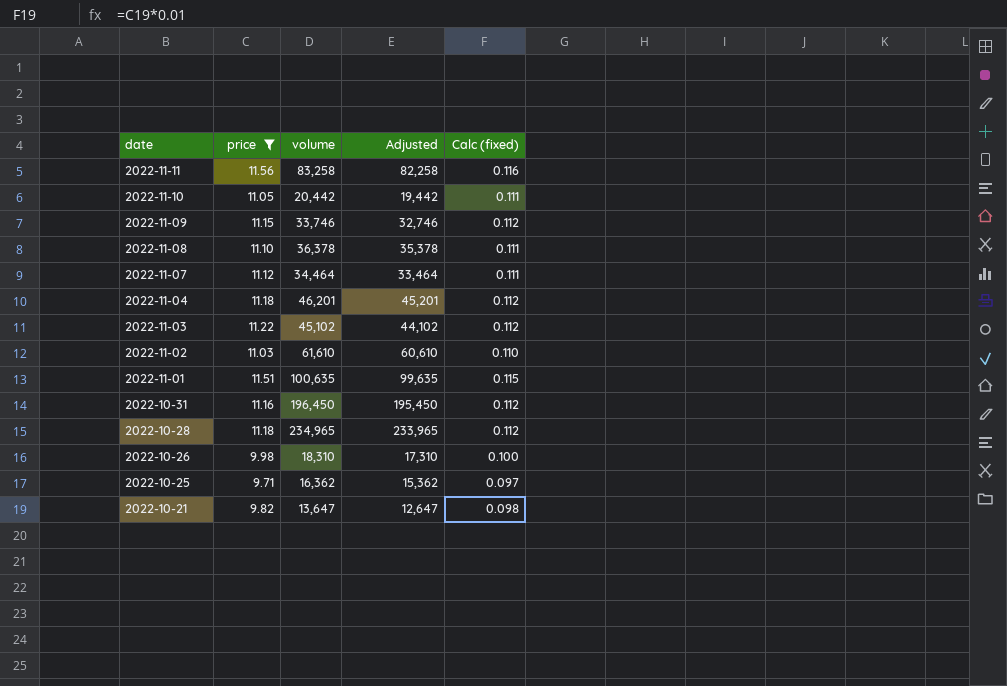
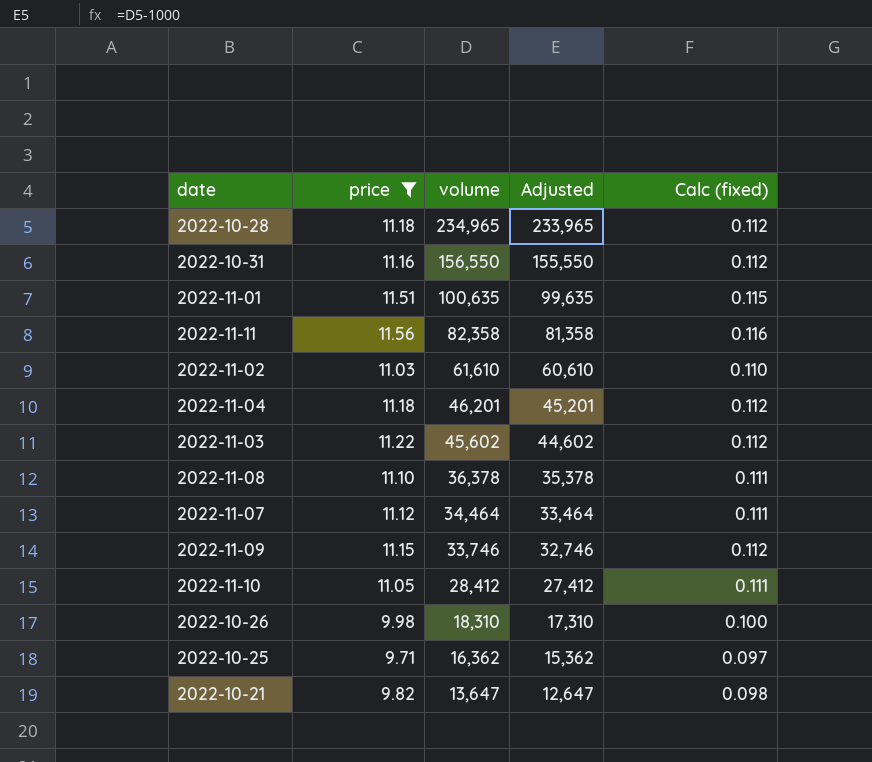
row order: date descending -> volume descending
2022-10-31 | volume: 196,450 -> 156,550
2022-10-31 | Adjusted: 195,450 -> 155,550
2022-11-11 | volume: 83,258 -> 82,358
2022-11-11 | Adjusted: 82,258 -> 81,358
2022-11-03 | volume: 45,102 -> 45,602
2022-11-03 | Adjusted: 44,102 -> 44,602
2022-11-10 | volume: 20,442 -> 28,412
2022-11-10 | Adjusted: 19,442 -> 27,412

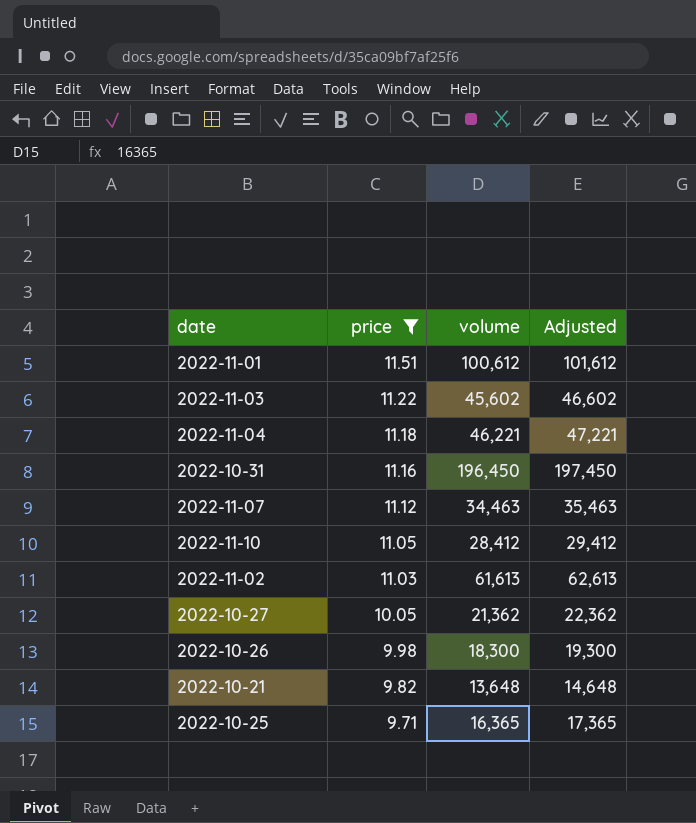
row order: volume descending -> price descending
column Calc (fixed) | formula: [price] * 0.01 -> none
column Adjusted | formula: [volume] - 1000 -> [volume] + 1000
row 2022-10-28: 11.18 | 234,965 | 233,965 | 0.112 -> none
row 2022-11-11: 11.56 | 82,358 | 81,358 | 0.116 -> none
row 2022-11-08: 11.10 | 36,378 | 35,378 | 0.111 -> none
row 2022-11-09: 11.15 | 33,746 | 32,746 | 0.112 -> none
2022-11-01 | volume: 100,635 -> 100,612
2022-11-04 | volume: 46,201 -> 46,221
2022-10-31 | volume: 156,550 -> 196,450
2022-11-07 | volume: 34,464 -> 34,463
2022-11-02 | volume: 61,610 -> 61,613
row 2022-10-27: none -> 10.05 | 21,362 | 22,362
2022-10-26 | volume: 18,310 -> 18,300
2022-10-21 | volume: 13,647 -> 13,648
2022-10-25 | volume: 16,362 -> 16,365

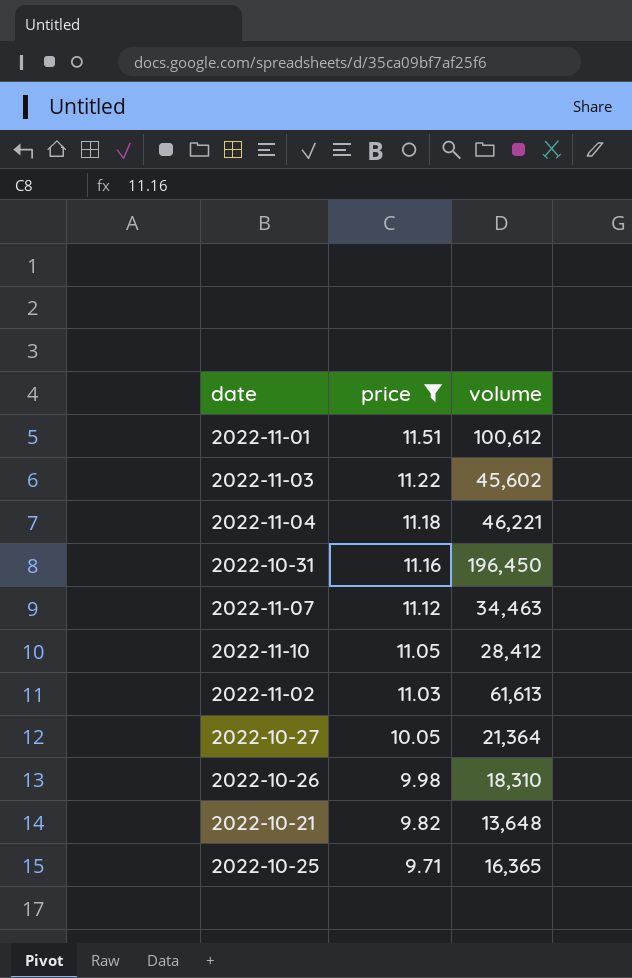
column Adjusted | formula: [volume] + 1000 -> none
2022-10-27 | volume: 21,362 -> 21,364
2022-10-26 | volume: 18,300 -> 18,310

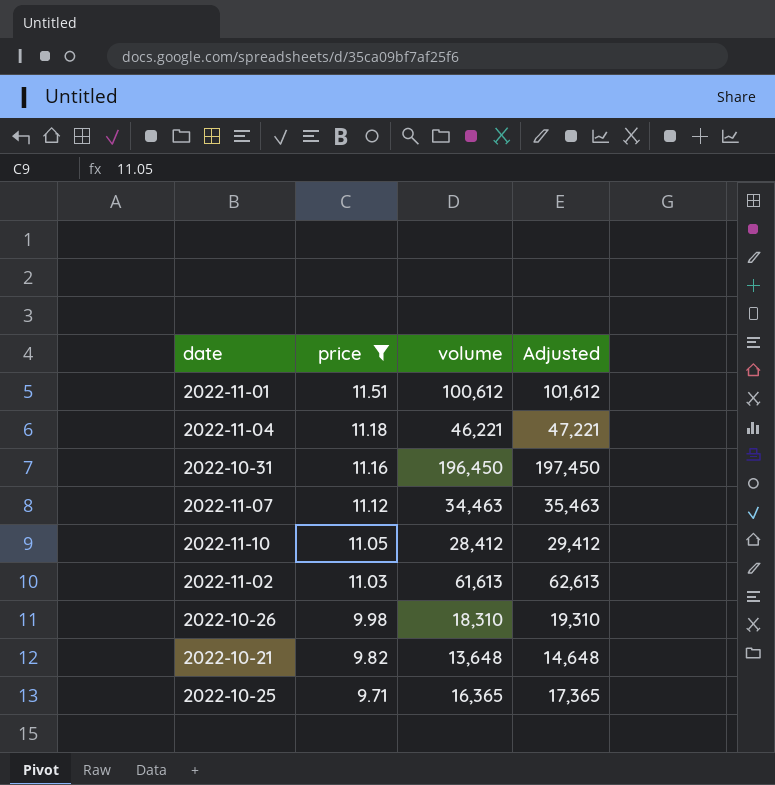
column Adjusted | formula: none -> [volume] + 1000
row 2022-11-03: 11.22 | 45,602 -> none
row 2022-10-27: 10.05 | 21,364 -> none

